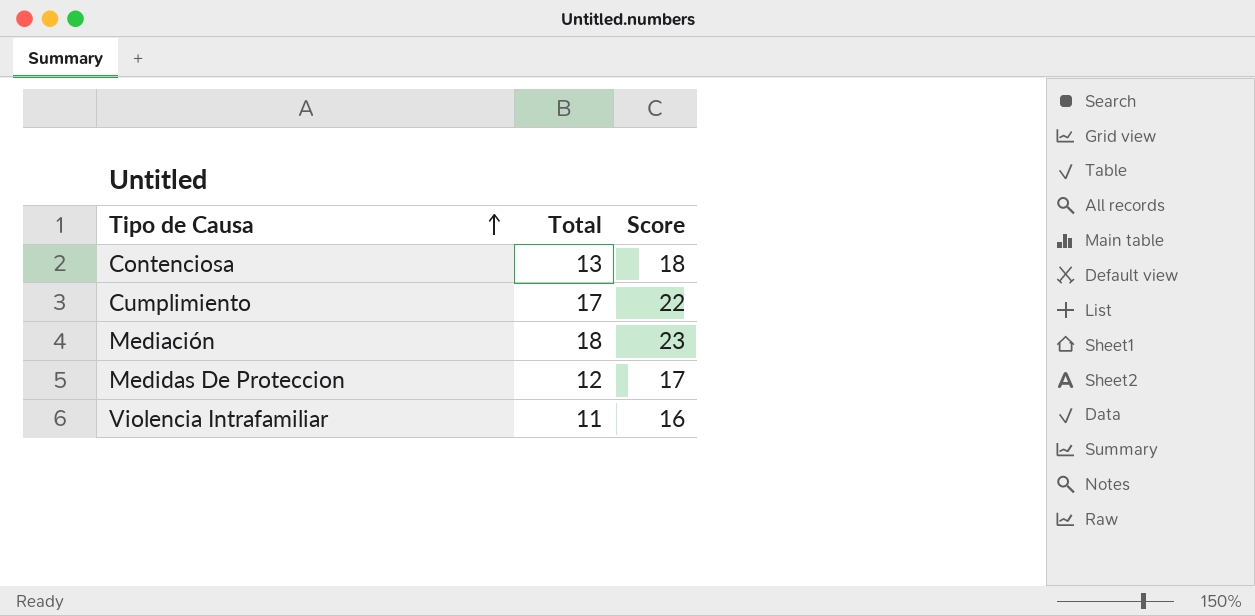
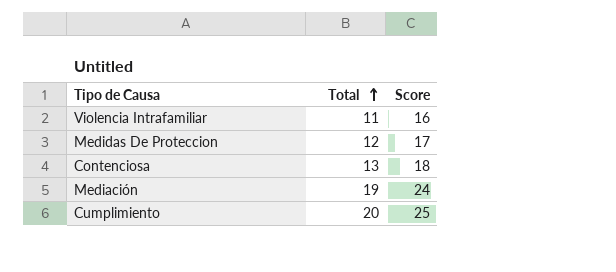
row order: Tipo de Causa ascending -> Total ascending
Mediación | Total: 18 -> 19
Mediación | Score: 23 -> 24
Cumplimiento | Total: 17 -> 20
Cumplimiento | Score: 22 -> 25

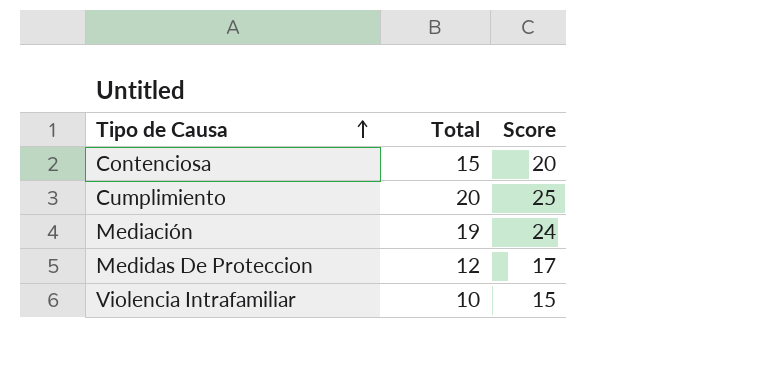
row order: Total ascending -> Tipo de Causa ascending
Contenciosa | Total: 13 -> 15
Contenciosa | Score: 18 -> 20
Violencia Intrafamiliar | Total: 11 -> 10
Violencia Intrafamiliar | Score: 16 -> 15

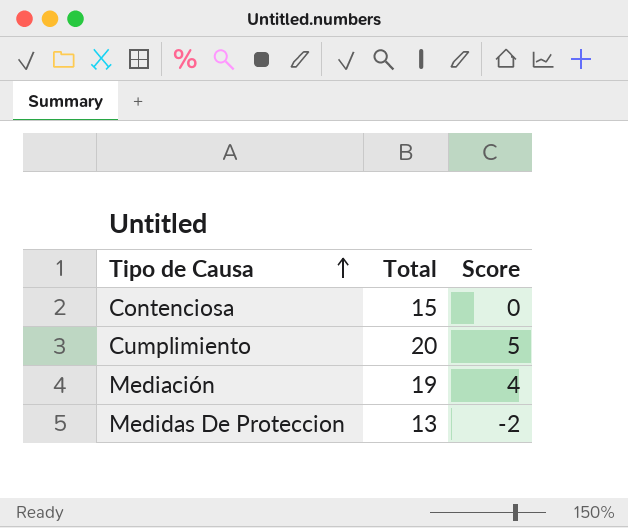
column Score | formula: [Total] + 5 -> [Total] - 15
row Violencia Intrafamiliar: 10 | 15 -> none
Medidas De Proteccion | Total: 12 -> 13

